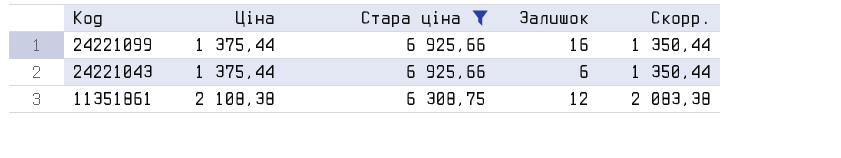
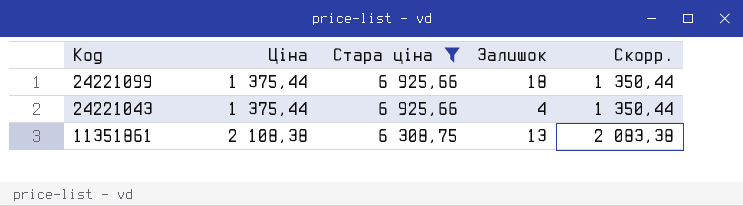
24221099 | Залишок: 16 -> 18
24221043 | Залишок: 6 -> 4
11351861 | Залишок: 12 -> 13

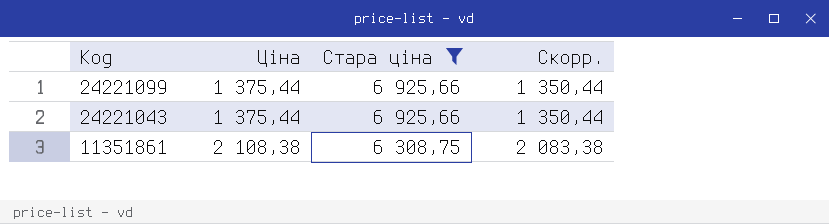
column Залишок | position: 4 -> none

